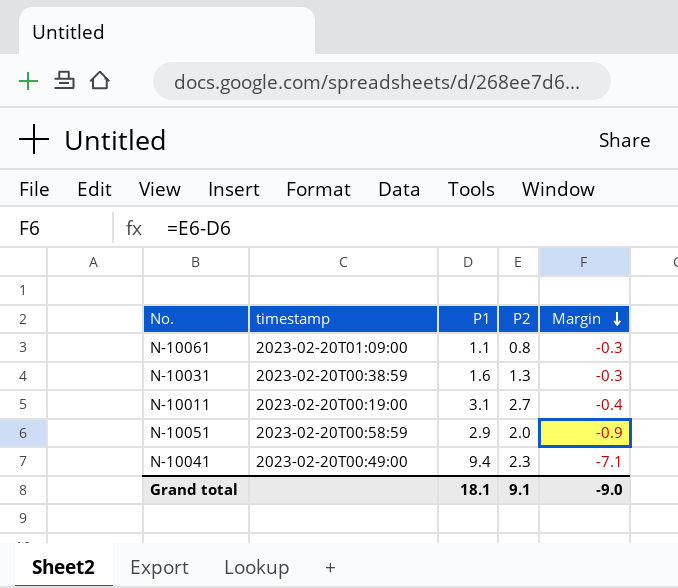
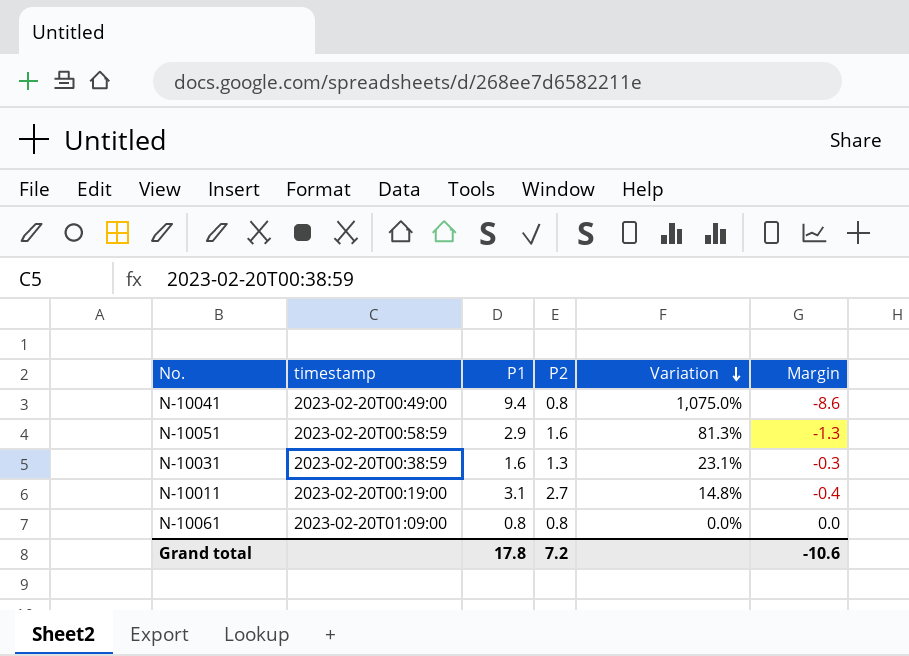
row order: Margin descending -> Variation descending
column Variation | formula: none -> ([P1] - [P2]) / [P2]
N-10041 | P2: 2.3 -> 0.8
N-10041 | Margin: -7.1 -> -8.6
N-10051 | P2: 2.0 -> 1.6
N-10051 | Margin: -0.9 -> -1.3
N-10061 | P1: 1.1 -> 0.8
N-10061 | Margin: -0.3 -> 0.0
Grand total | P1: 18.1 -> 17.8
Grand total | P2: 9.1 -> 7.2
Grand total | Margin: -9.0 -> -10.6

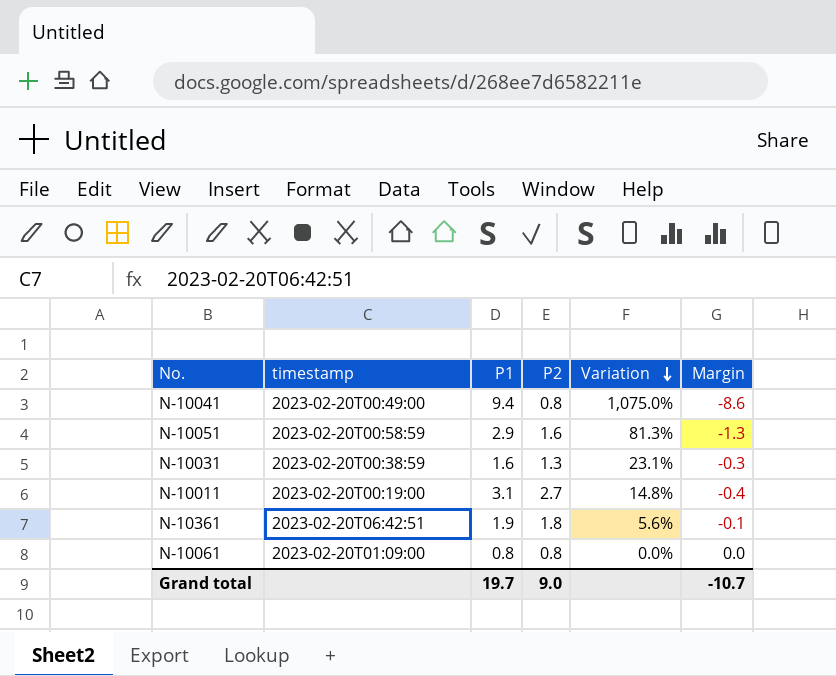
row N-10361: none -> 2023-02-20T06:42:51 | 1.9 | 1.8 | 5.6% | -0.1
Grand total | P1: 17.8 -> 19.7
Grand total | P2: 7.2 -> 9.0
Grand total | Margin: -10.6 -> -10.7

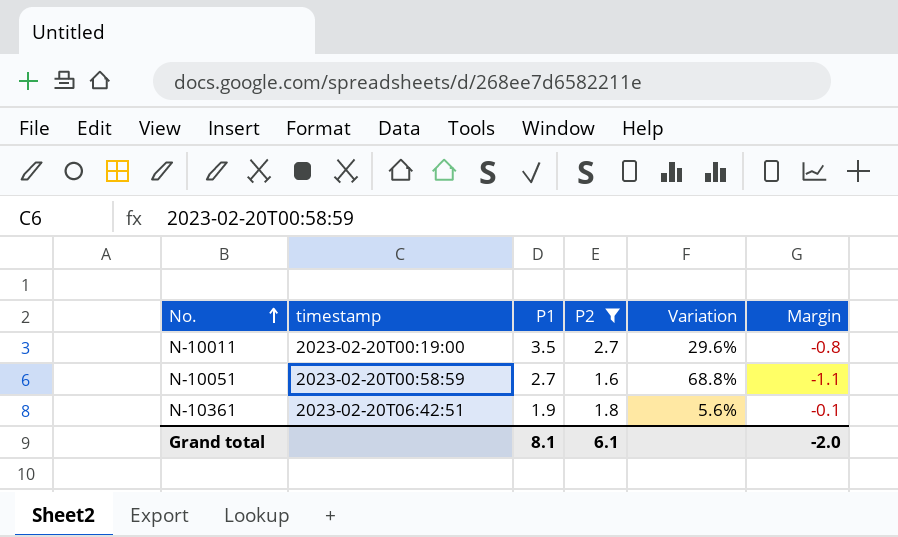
filter: none -> P2 >= 1.6
row order: Variation descending -> No. ascending
N-10011 | P1: 3.1 -> 3.5
N-10011 | Variation: 14.8% -> 29.6%
N-10011 | Margin: -0.4 -> -0.8
N-10051 | P1: 2.9 -> 2.7
N-10051 | Variation: 81.3% -> 68.8%
N-10051 | Margin: -1.3 -> -1.1
Grand total | P1: 19.7 -> 8.1
Grand total | P2: 9.0 -> 6.1
Grand total | Margin: -10.7 -> -2.0

